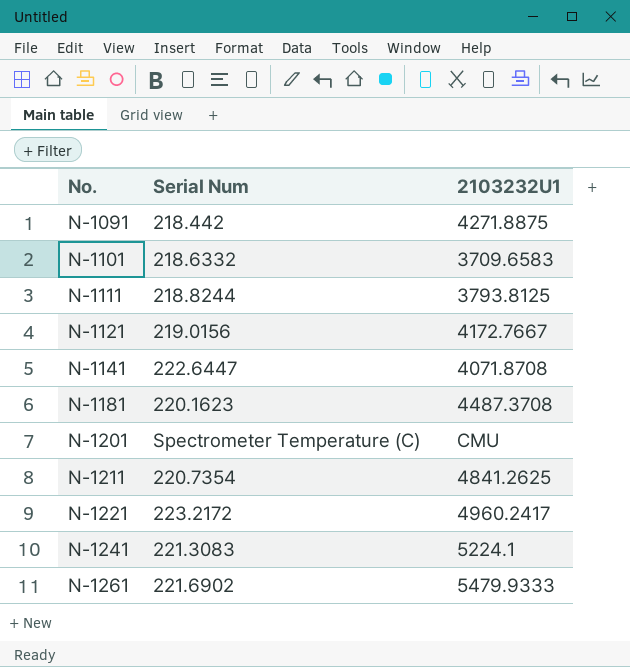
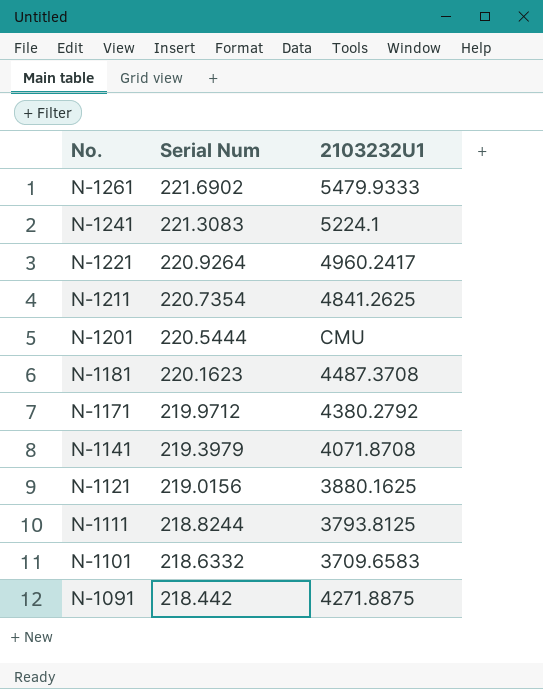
row order: No. ascending -> No. descending
N-1221 | Serial Num: 223.2172 -> 220.9264
N-1201 | Serial Num: Spectrometer Temperature (C) -> 220.5444
row N-1171: none -> 219.9712 | 4380.2792
N-1141 | Serial Num: 222.6447 -> 219.3979
N-1121 | 2103232U1: 4172.7667 -> 3880.1625

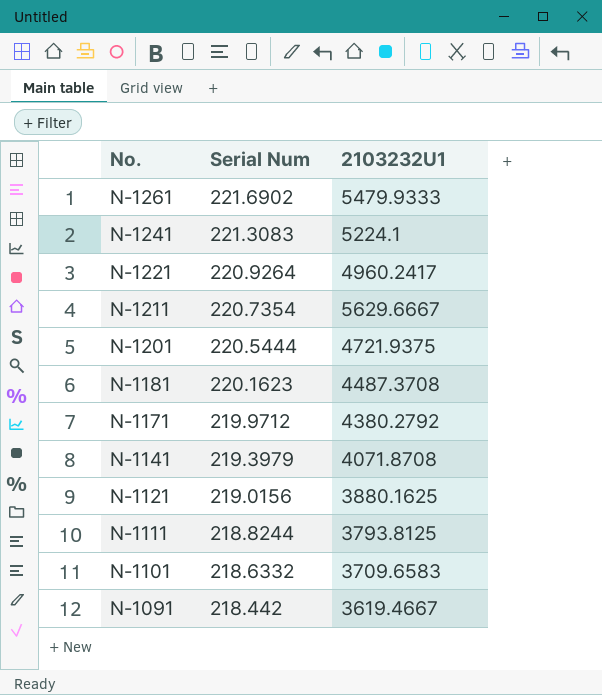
N-1211 | 2103232U1: 4841.2625 -> 5629.6667
N-1201 | 2103232U1: CMU -> 4721.9375
N-1091 | 2103232U1: 4271.8875 -> 3619.4667

